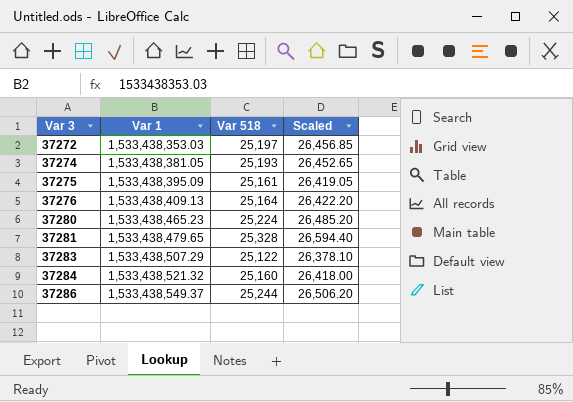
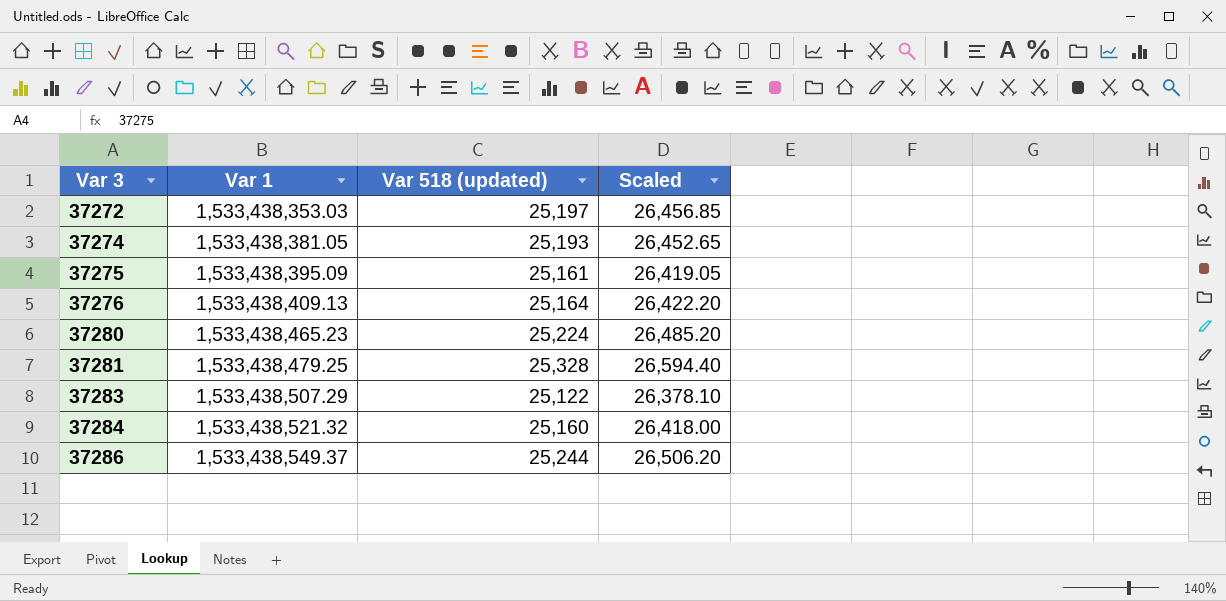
column name: Var 518 -> Var 518 (updated)
37281 | Var 1: 1,533,438,479.65 -> 1,533,438,479.25

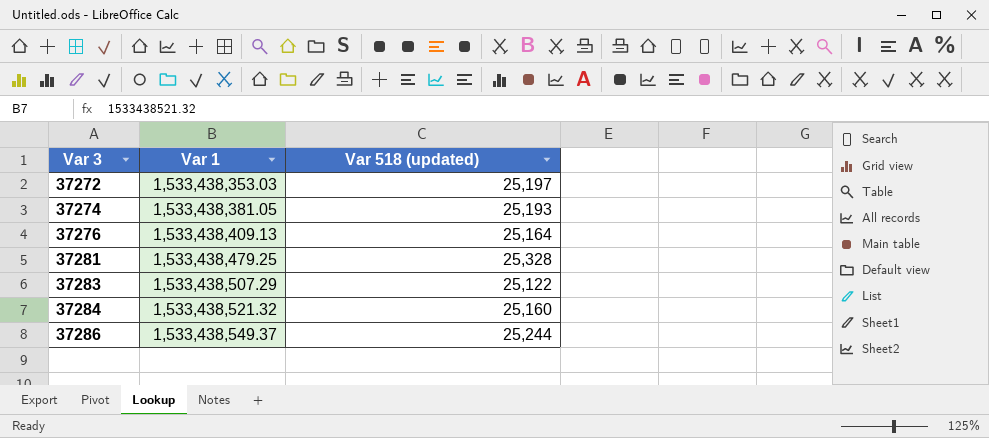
column Scaled | formula: [Var 518 (updated)] * 1.05 -> none
row 37275: 1,533,438,395.09 | 25,161 | 26,419.05 -> none
row 37280: 1,533,438,465.23 | 25,224 | 26,485.20 -> none

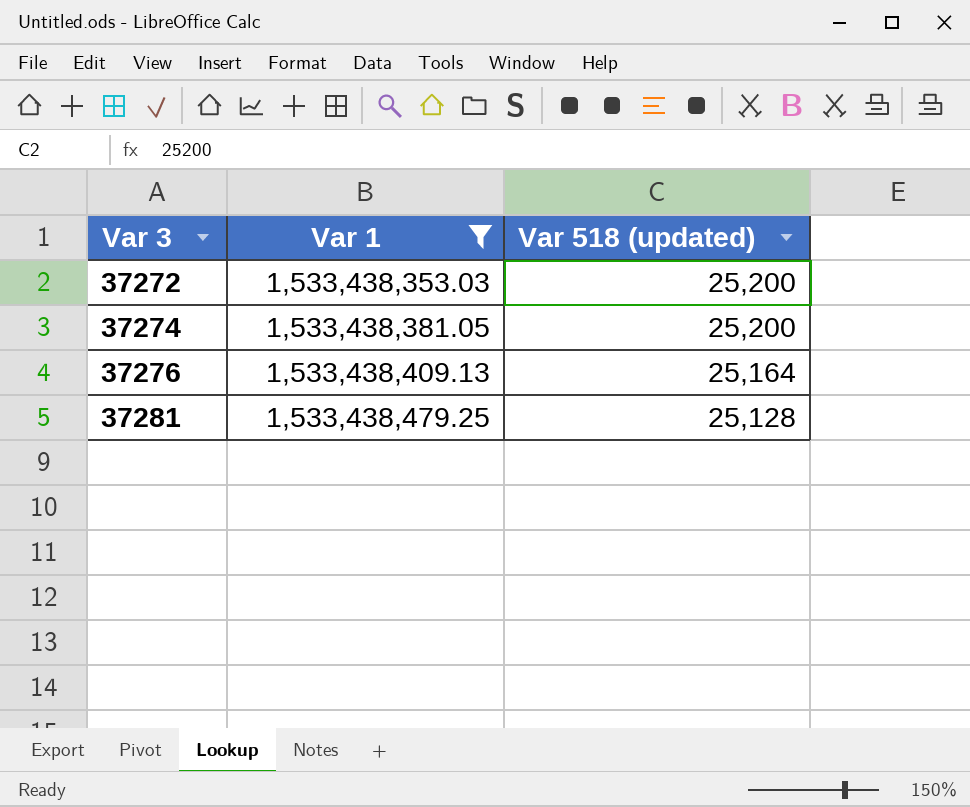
filter: none -> Var 1 <= 1,533,438,479.25
37272 | Var 518 (updated): 25,197 -> 25,200
37274 | Var 518 (updated): 25,193 -> 25,200
37281 | Var 518 (updated): 25,328 -> 25,128

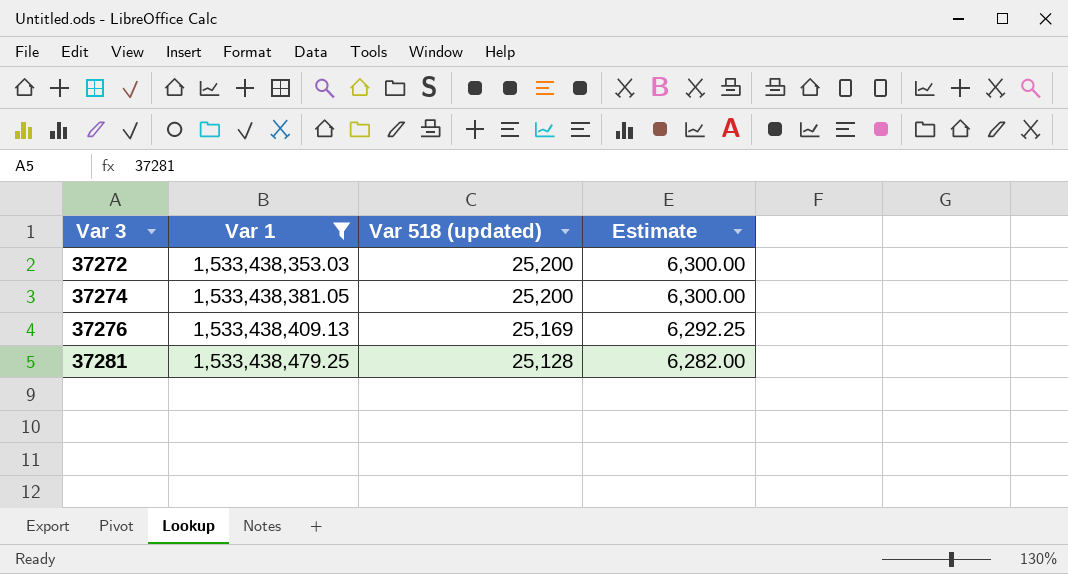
column Estimate | formula: none -> [Var 518 (updated)] * 0.25
37276 | Var 518 (updated): 25,164 -> 25,169

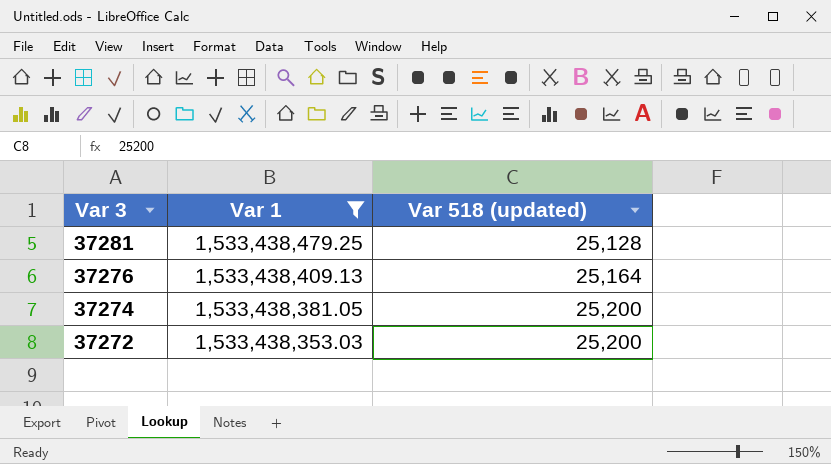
row order: Var 3 ascending -> Var 3 descending
column Estimate | formula: [Var 518 (updated)] * 0.25 -> none
37276 | Var 518 (updated): 25,169 -> 25,164

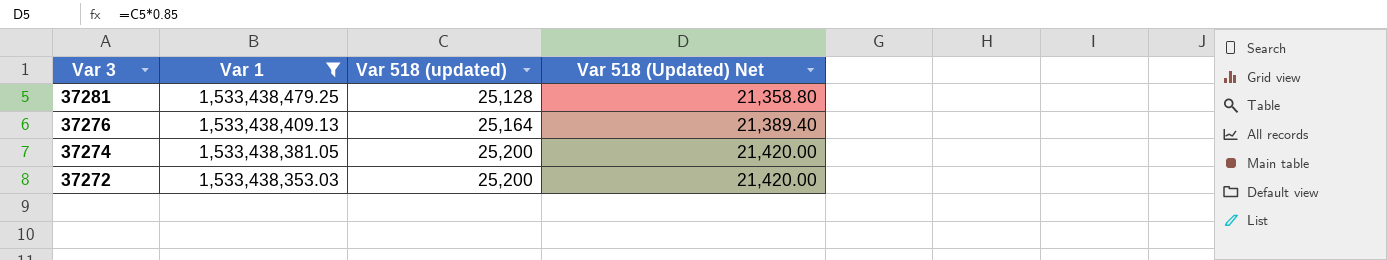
column Var 518 (Updated) Net | formula: none -> [Var 518 (updated)] * 0.85

